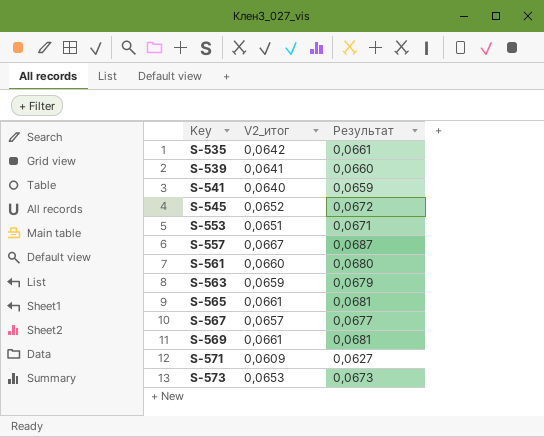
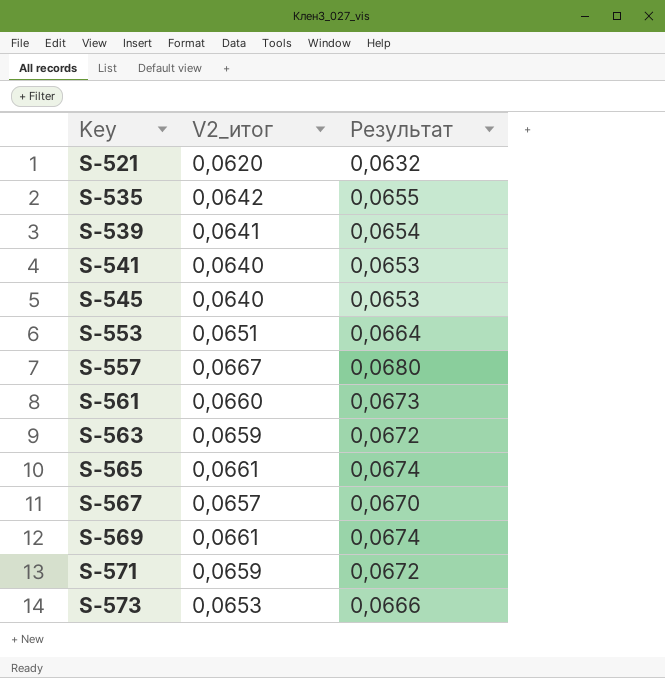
column Результат | formula: [V2_итог] * 1,03 -> [V2_итог] * 1,02
row S-521: none -> 0,0620 | 0,0632
S-545 | V2_итог: 0,0652 -> 0,0640
S-571 | V2_итог: 0,0609 -> 0,0659

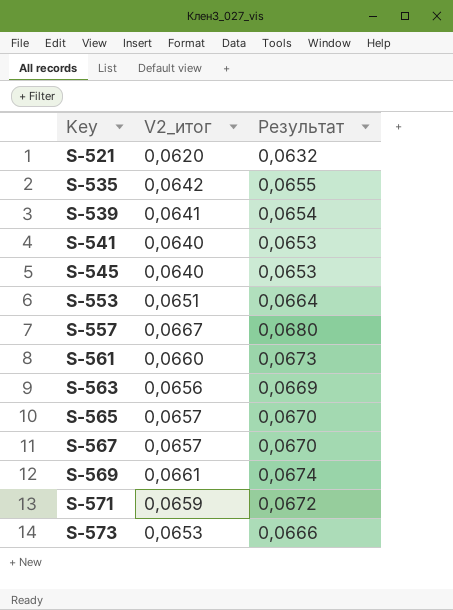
S-563 | V2_итог: 0,0659 -> 0,0656
S-563 | Результат: 0,0672 -> 0,0669
S-565 | V2_итог: 0,0661 -> 0,0657
S-565 | Результат: 0,0674 -> 0,0670

